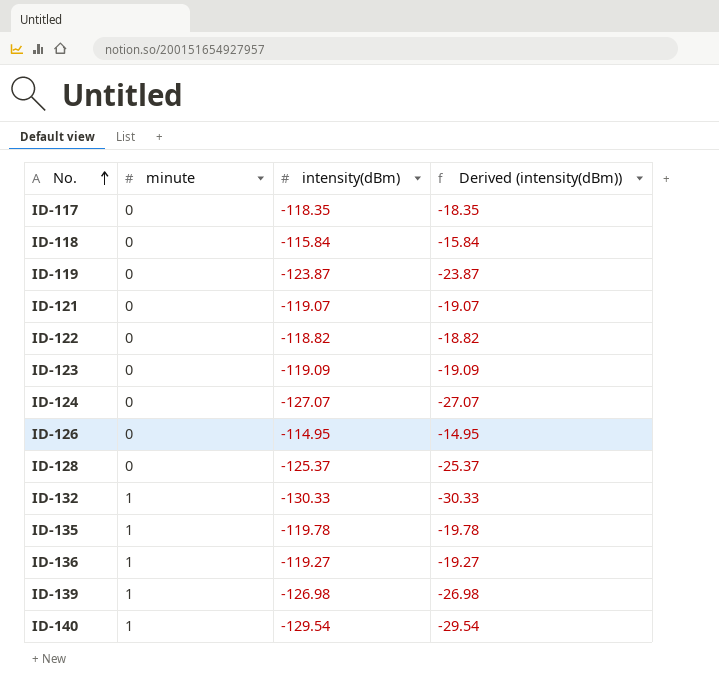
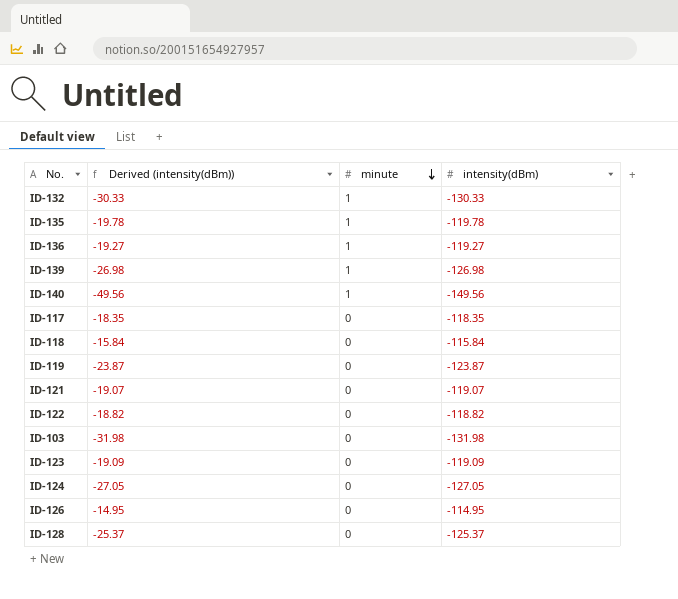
row order: No. ascending -> minute descending
column Derived (intensity(dBm)) | position: 4 -> 2
ID-140 | Derived (intensity(dBm)): -29.54 -> -49.56
ID-140 | intensity(dBm): -129.54 -> -149.56
row ID-103: none -> -31.98 | 0 | -131.98
ID-124 | Derived (intensity(dBm)): -27.07 -> -27.05
ID-124 | intensity(dBm): -127.07 -> -127.05

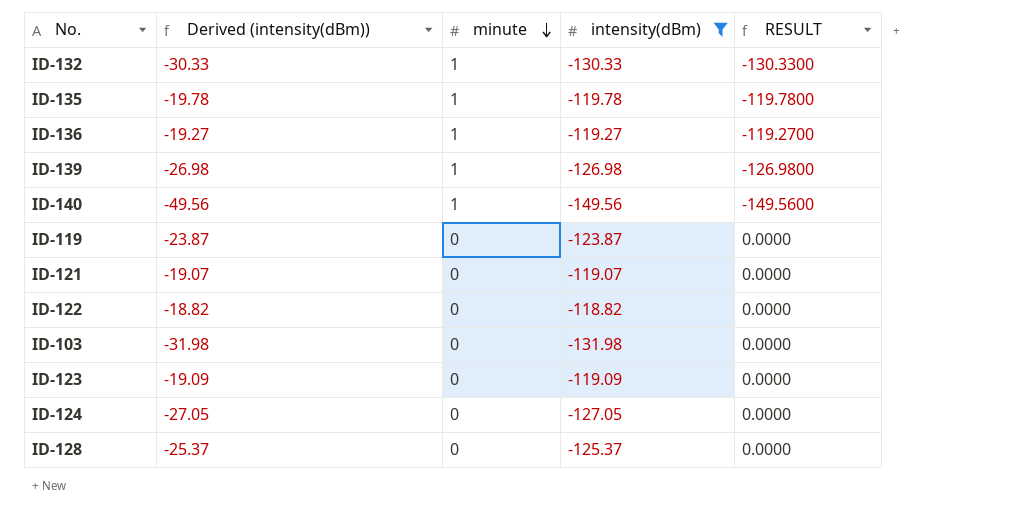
filter: none -> intensity(dBm) <= -118.82
column RESULT | formula: none -> [minute] * [intensity(dBm)]

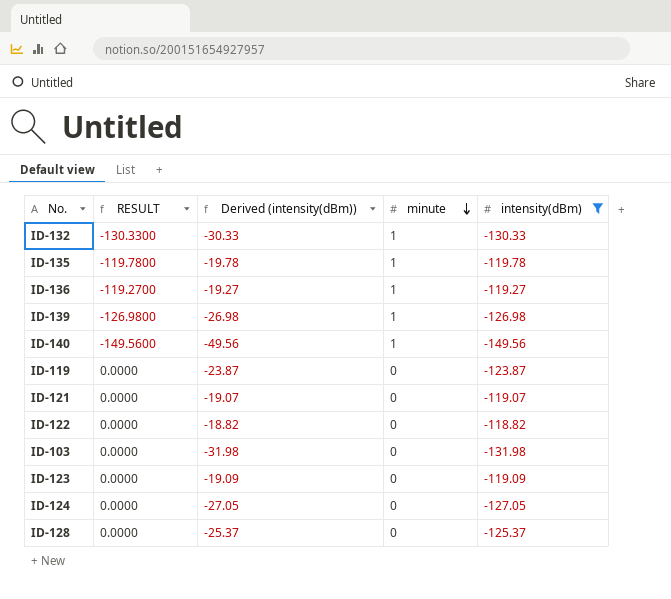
column RESULT | position: 5 -> 2

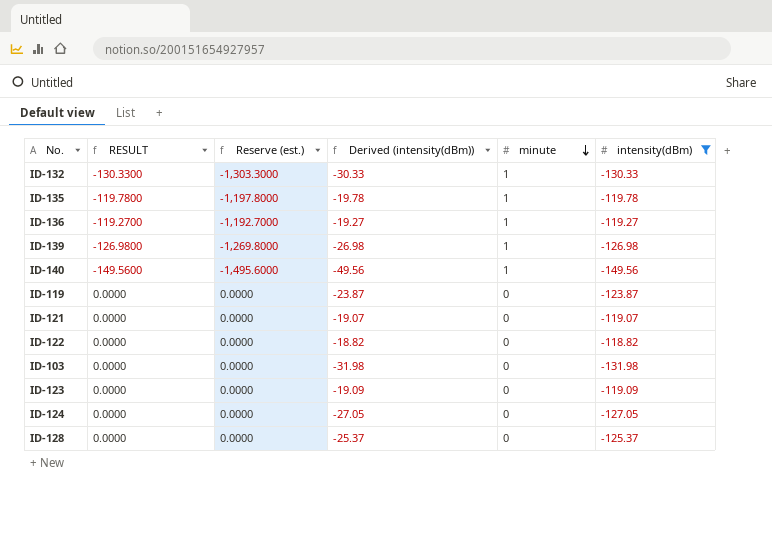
column Reserve (est.) | formula: none -> [RESULT] * 10

